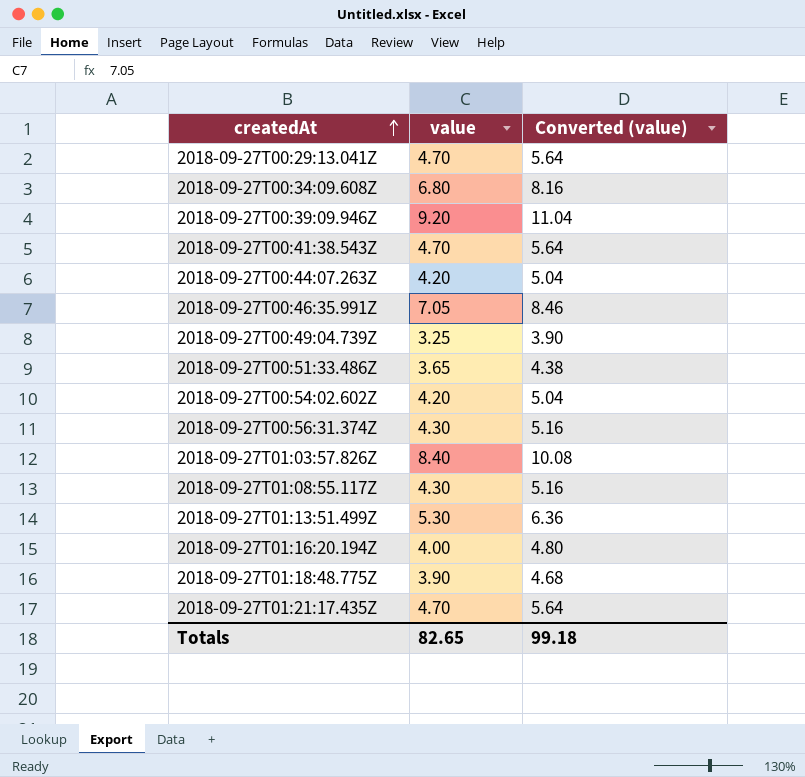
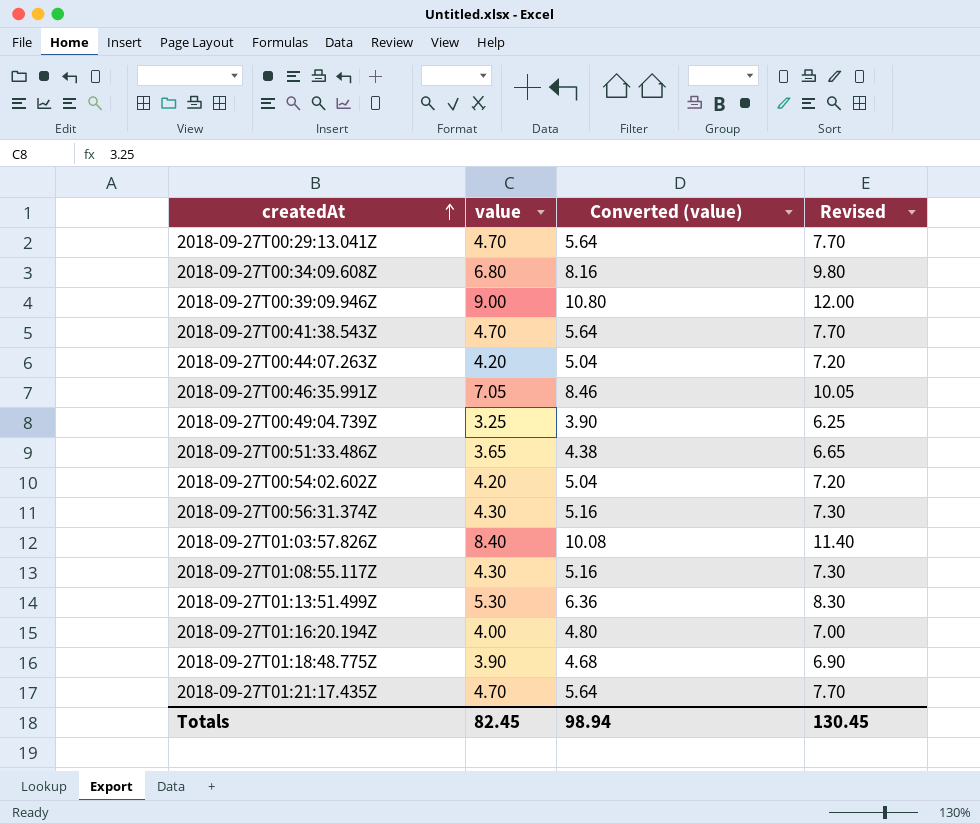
column Revised | formula: none -> [value] + 3
2018-09-27T00:39:09.946Z | value: 9.20 -> 9.00
2018-09-27T00:39:09.946Z | Converted (value): 11.04 -> 10.80
Totals | value: 82.65 -> 82.45
Totals | Converted (value): 99.18 -> 98.94

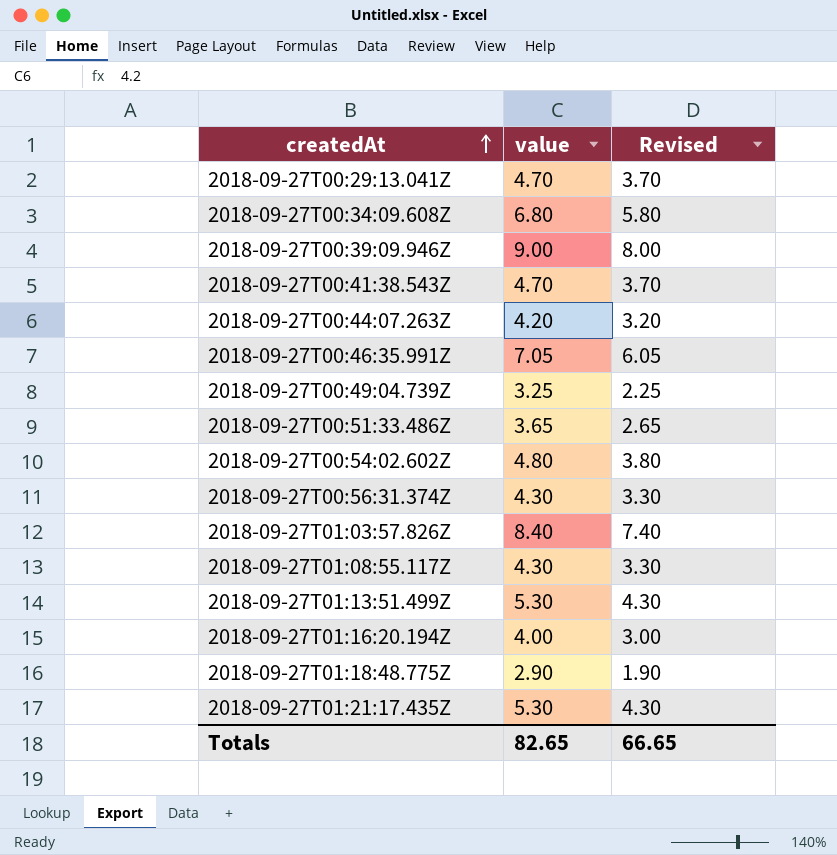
column Converted (value) | formula: [value] * 1.2 -> none
column Revised | formula: [value] + 3 -> [value] - 1
2018-09-27T00:54:02.602Z | value: 4.20 -> 4.80
2018-09-27T01:18:48.775Z | value: 3.90 -> 2.90
2018-09-27T01:21:17.435Z | value: 4.70 -> 5.30
Totals | value: 82.45 -> 82.65
Totals | Revised: 130.45 -> 66.65

